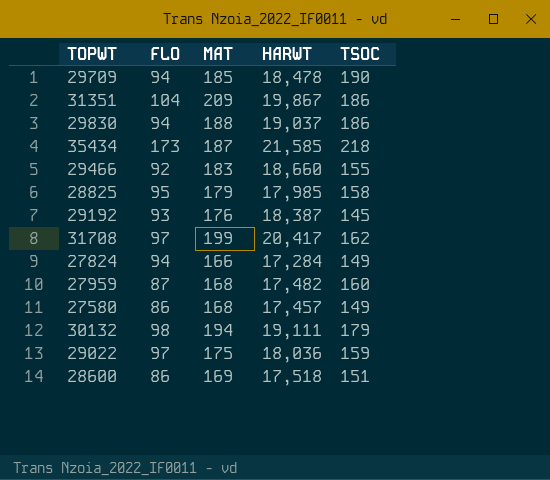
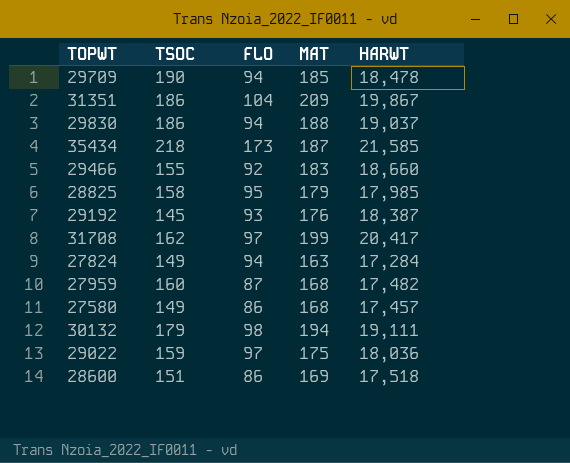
column TSOC | position: 5 -> 2
27824 | MAT: 166 -> 163

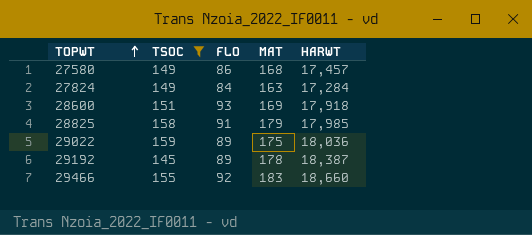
filter: none -> TSOC <= 159
row order: none -> TOPWT ascending
27824 | FLO: 94 -> 84
28600 | FLO: 86 -> 93
28600 | HARWT: 17,518 -> 17,918
28825 | FLO: 95 -> 91
29022 | FLO: 97 -> 89
29192 | FLO: 93 -> 89
29192 | MAT: 176 -> 178

